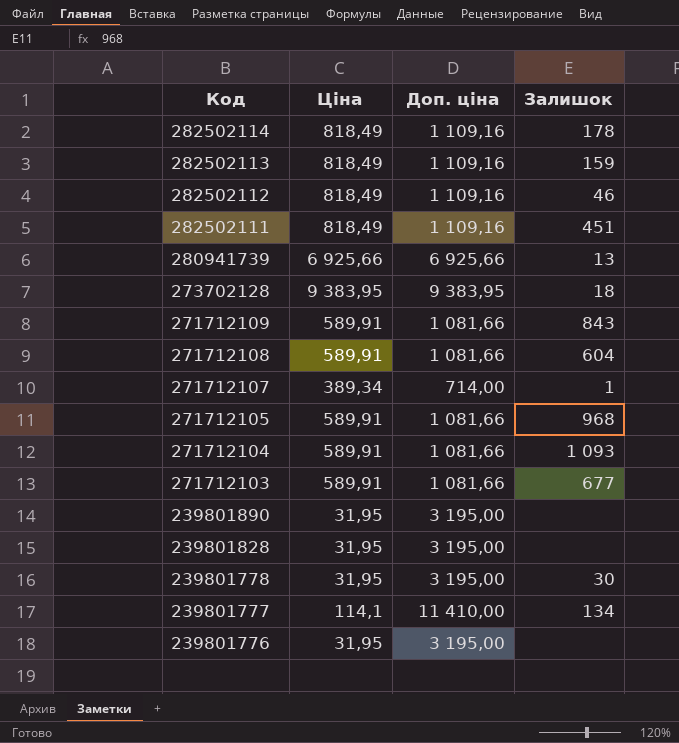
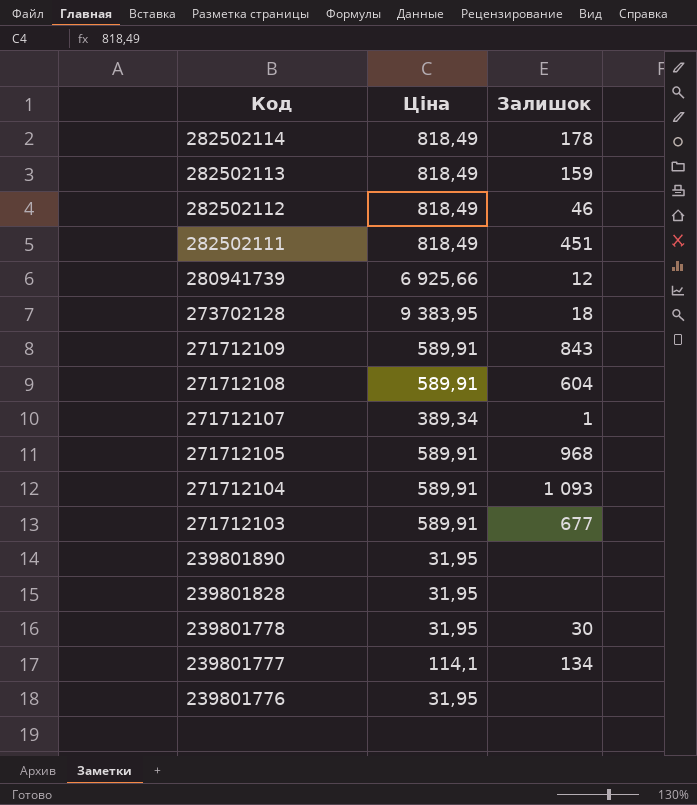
column Доп. ціна | position: 3 -> none
280941739 | Залишок: 13 -> 12

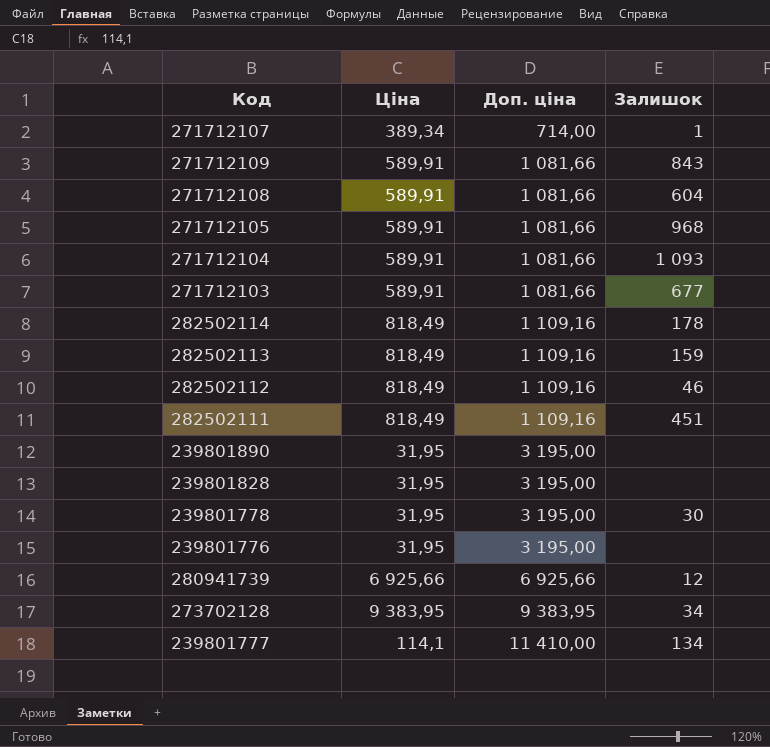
row order: Код descending -> Доп. ціна ascending
column Доп. ціна | position: none -> 3
273702128 | Залишок: 18 -> 34

